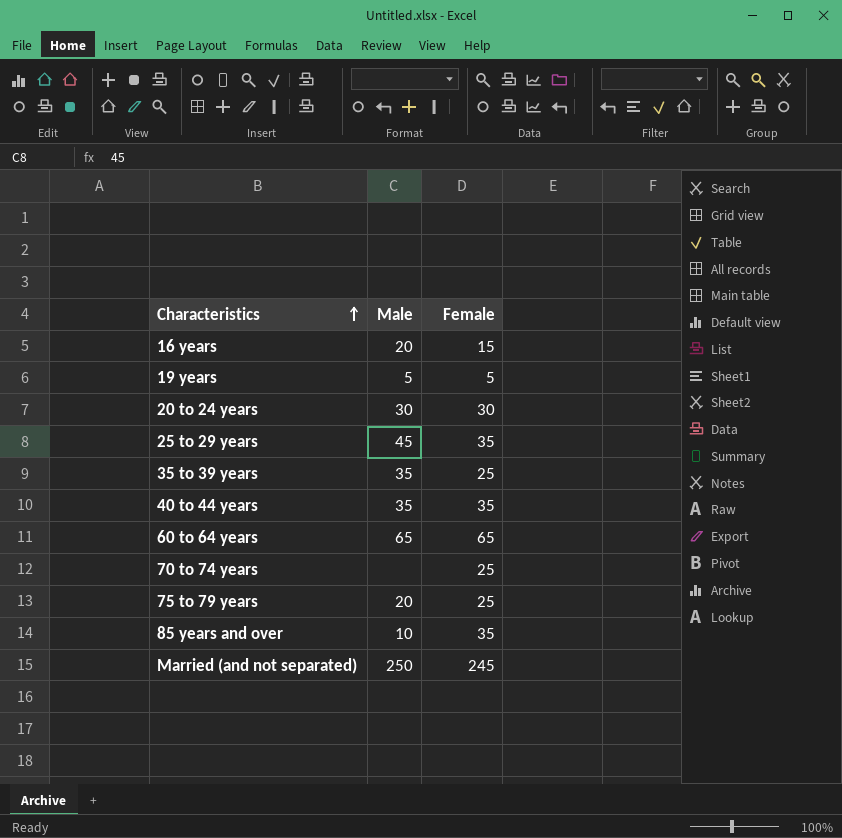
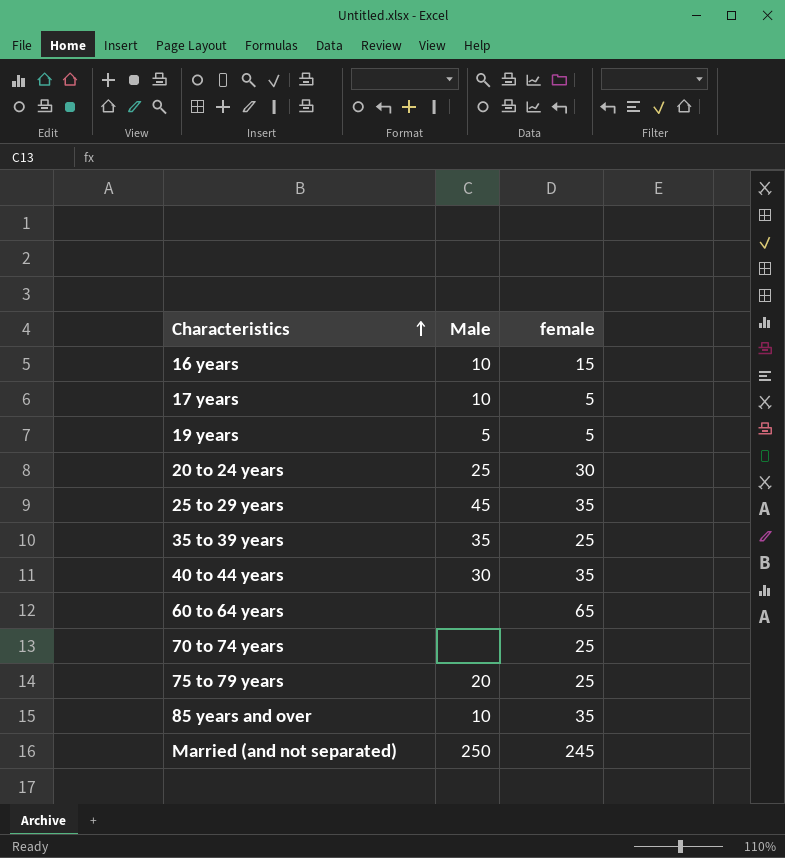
column name: Female -> female
16 years | Male: 20 -> 10
row 17 years: none -> 10 | 5
20 to 24 years | Male: 30 -> 25
40 to 44 years | Male: 35 -> 30
60 to 64 years | Male: 65 -> none

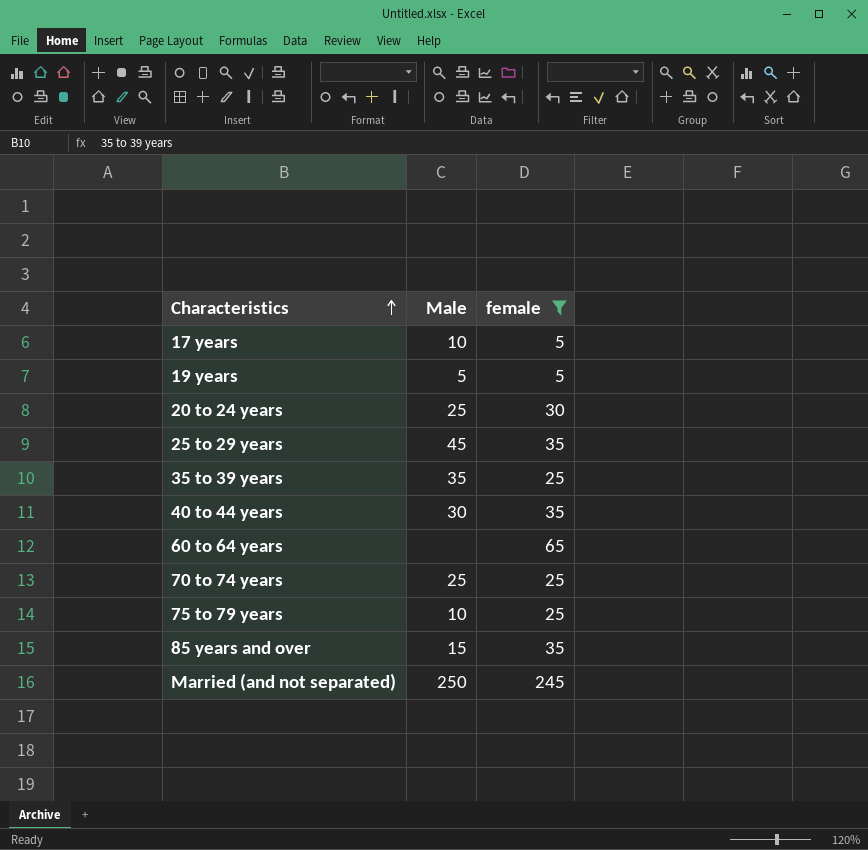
filter: none -> female != 15
70 to 74 years | Male: none -> 25
75 to 79 years | Male: 20 -> 10
85 years and over | Male: 10 -> 15

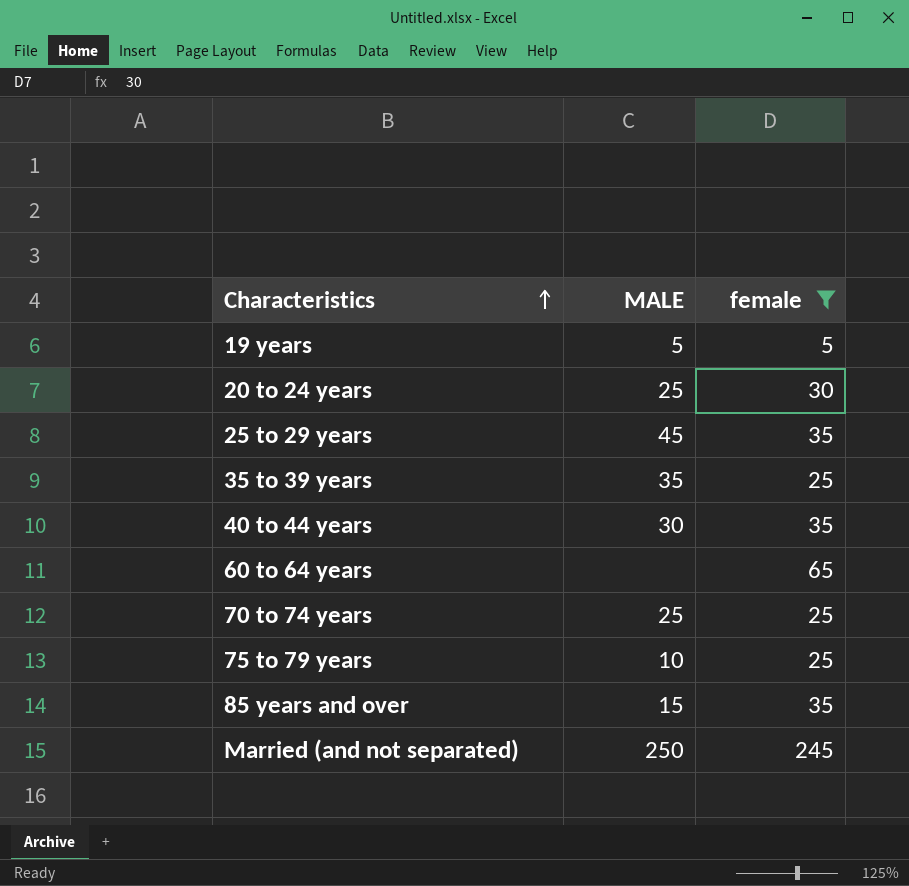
column name: Male -> MALE
row 17 years: 10 | 5 -> none

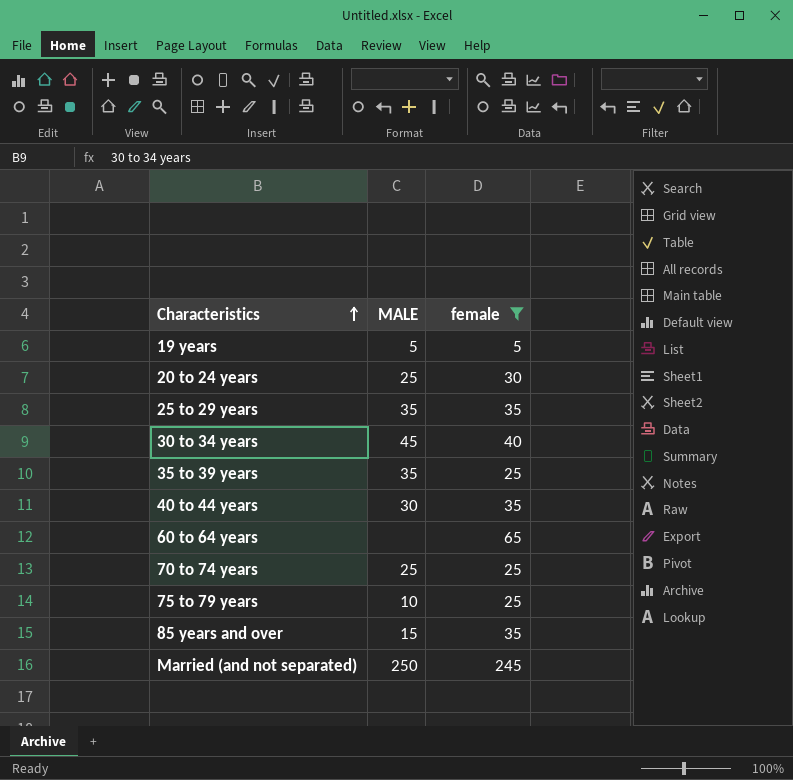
25 to 29 years | MALE: 45 -> 35
row 30 to 34 years: none -> 45 | 40

